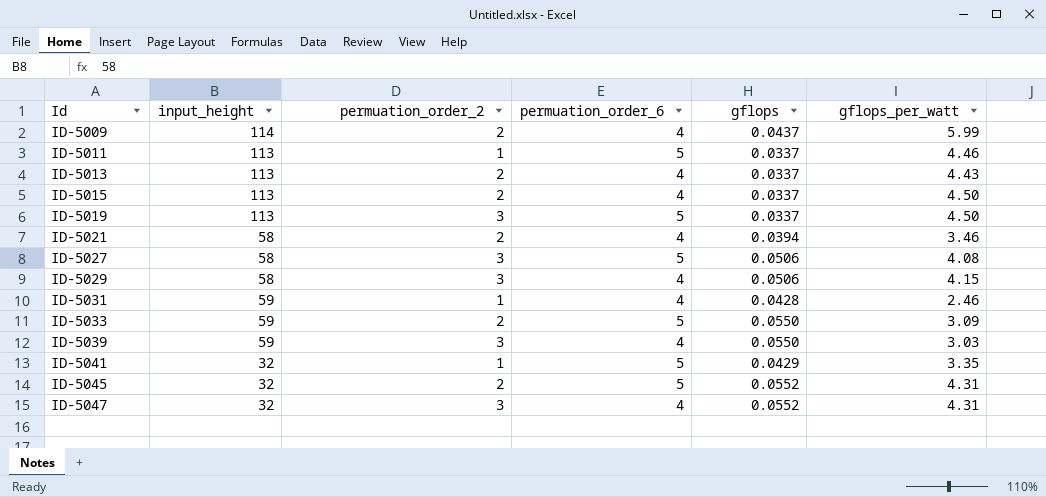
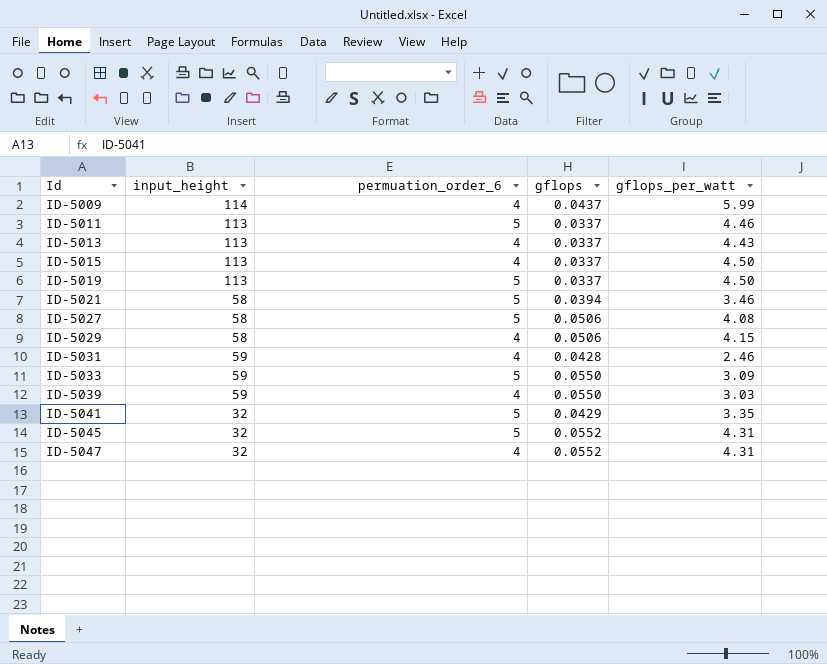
column permuation_order_2 | position: 3 -> none
ID-5021 | permuation_order_6: 4 -> 5

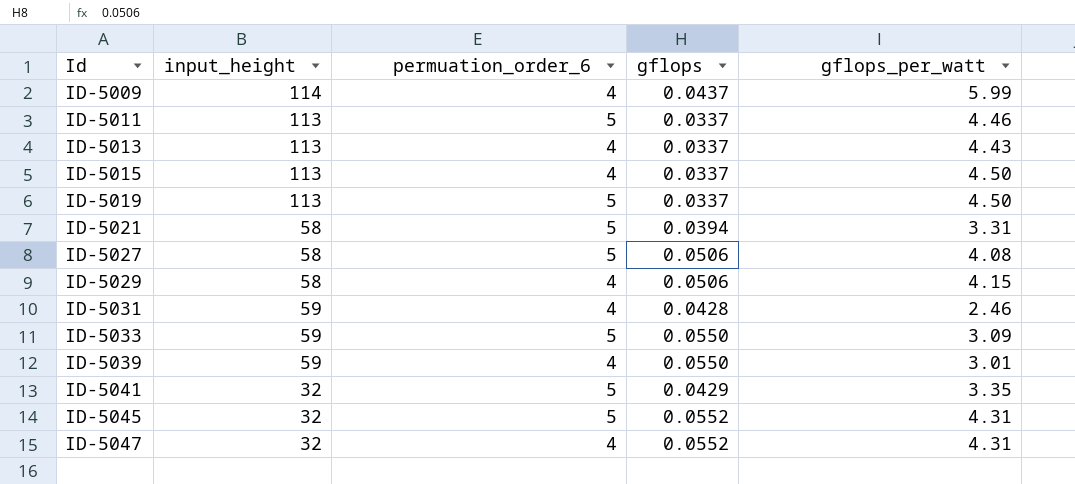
ID-5021 | gflops_per_watt: 3.46 -> 3.31
ID-5039 | gflops_per_watt: 3.03 -> 3.01

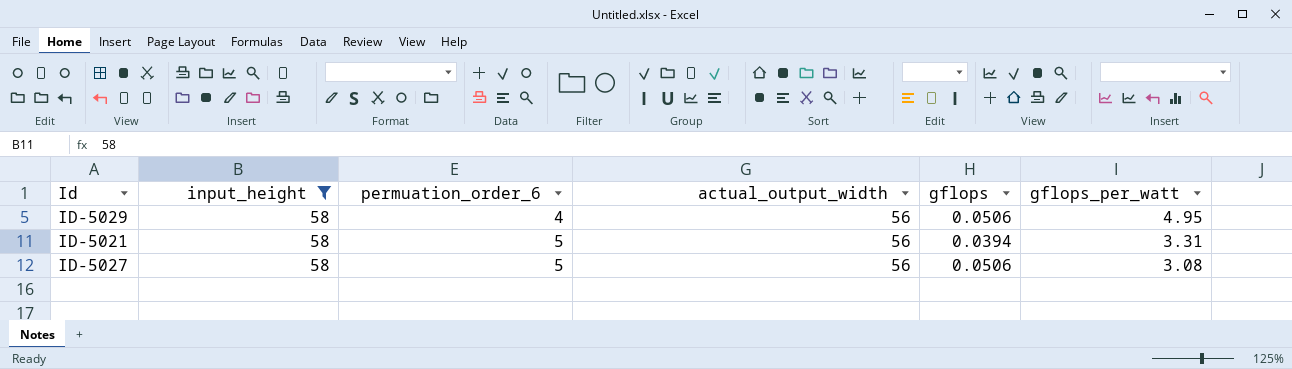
filter: none -> input_height = 58
row order: Id ascending -> permuation_order_6 ascending
column actual_output_width | position: none -> 4
ID-5029 | gflops_per_watt: 4.15 -> 4.95
ID-5027 | gflops_per_watt: 4.08 -> 3.08

